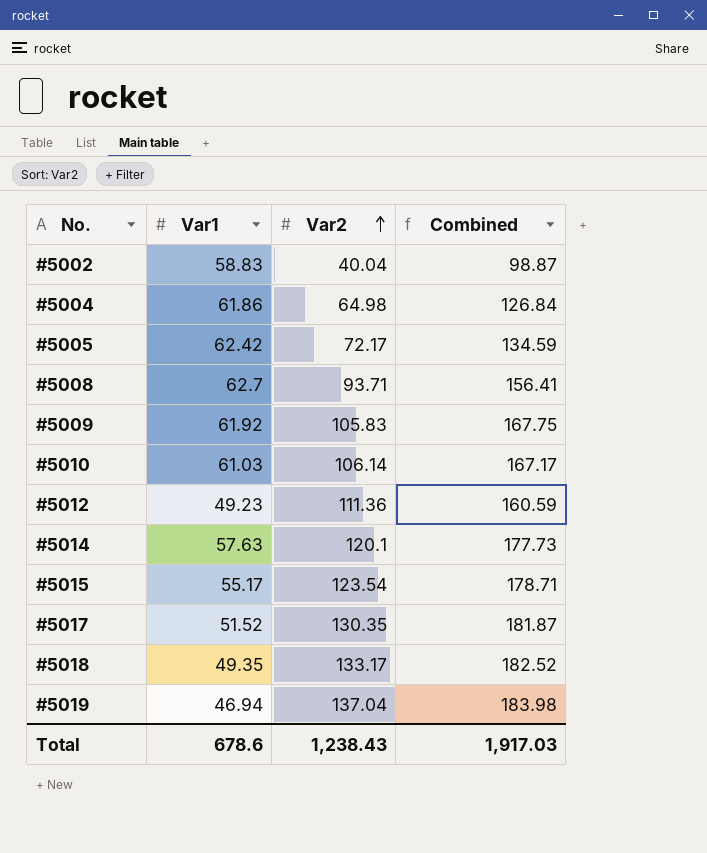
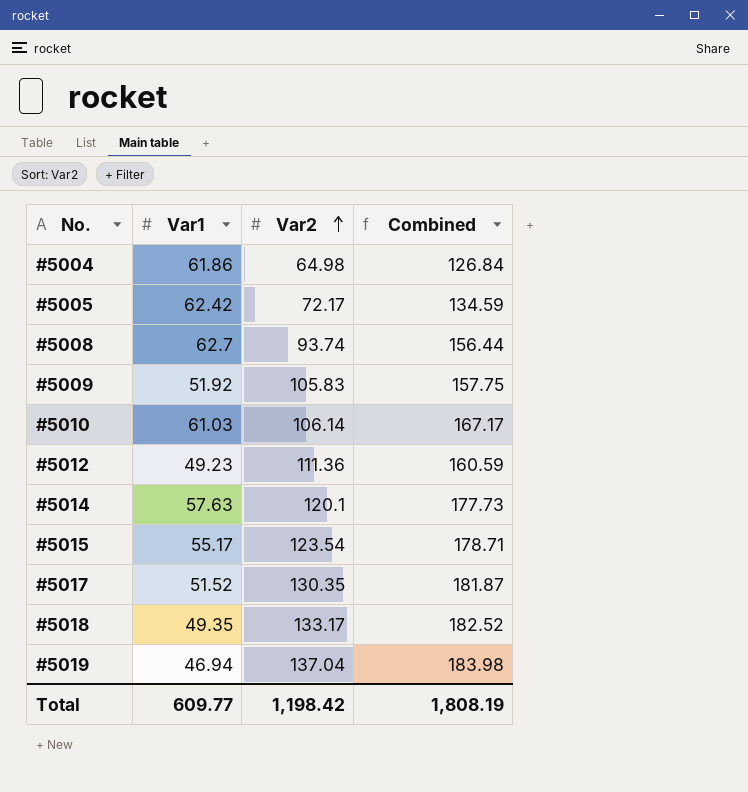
row #5002: 58.83 | 40.04 | 98.87 -> none
#5008 | Var2: 93.71 -> 93.74
#5008 | Combined: 156.41 -> 156.44
#5009 | Var1: 61.92 -> 51.92
#5009 | Combined: 167.75 -> 157.75
Total | Var1: 678.6 -> 609.77
Total | Var2: 1,238.43 -> 1,198.42
Total | Combined: 1,917.03 -> 1,808.19

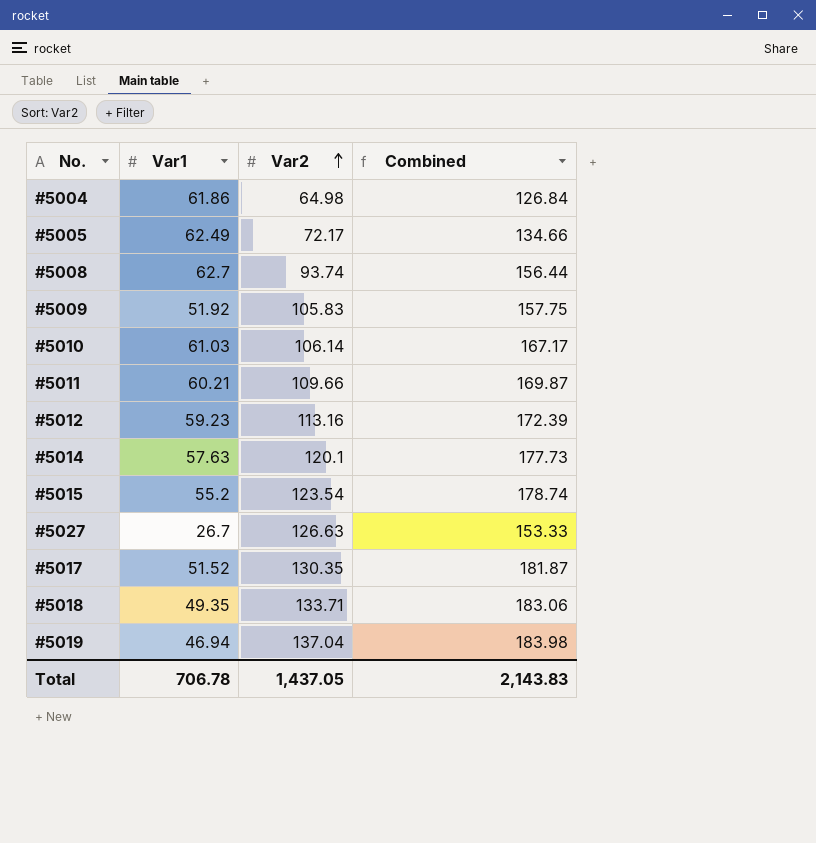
#5005 | Var1: 62.42 -> 62.49
#5005 | Combined: 134.59 -> 134.66
row #5011: none -> 60.21 | 109.66 | 169.87
#5012 | Var1: 49.23 -> 59.23
#5012 | Var2: 111.36 -> 113.16
#5012 | Combined: 160.59 -> 172.39
#5015 | Var1: 55.17 -> 55.2
#5015 | Combined: 178.71 -> 178.74
row #5027: none -> 26.7 | 126.63 | 153.33
#5018 | Var2: 133.17 -> 133.71
#5018 | Combined: 182.52 -> 183.06
Total | Var1: 609.77 -> 706.78
Total | Var2: 1,198.42 -> 1,437.05
Total | Combined: 1,808.19 -> 2,143.83

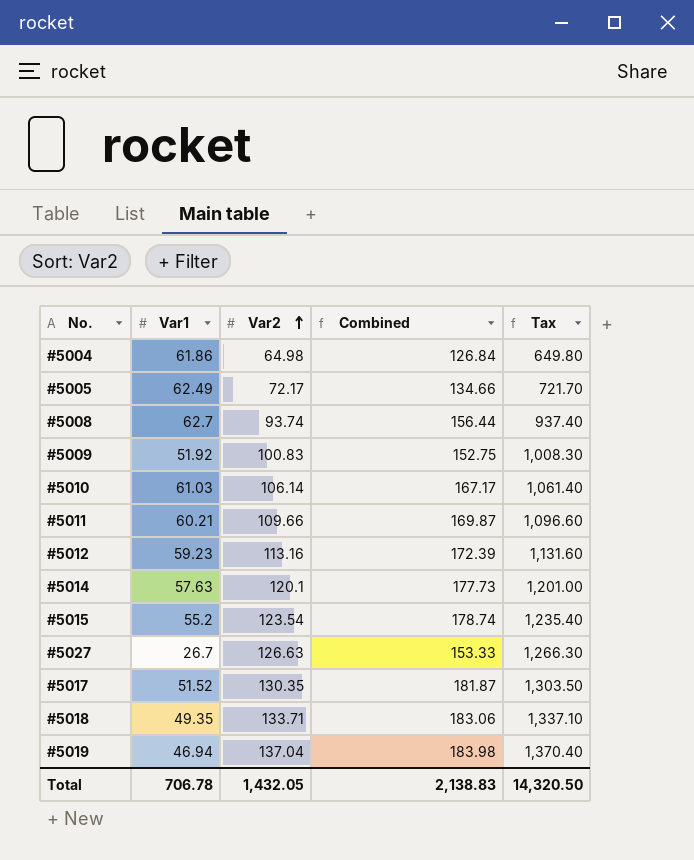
column Tax | formula: none -> [Var2] * 10
#5009 | Var2: 105.83 -> 100.83
#5009 | Combined: 157.75 -> 152.75
Total | Var2: 1,437.05 -> 1,432.05
Total | Combined: 2,143.83 -> 2,138.83

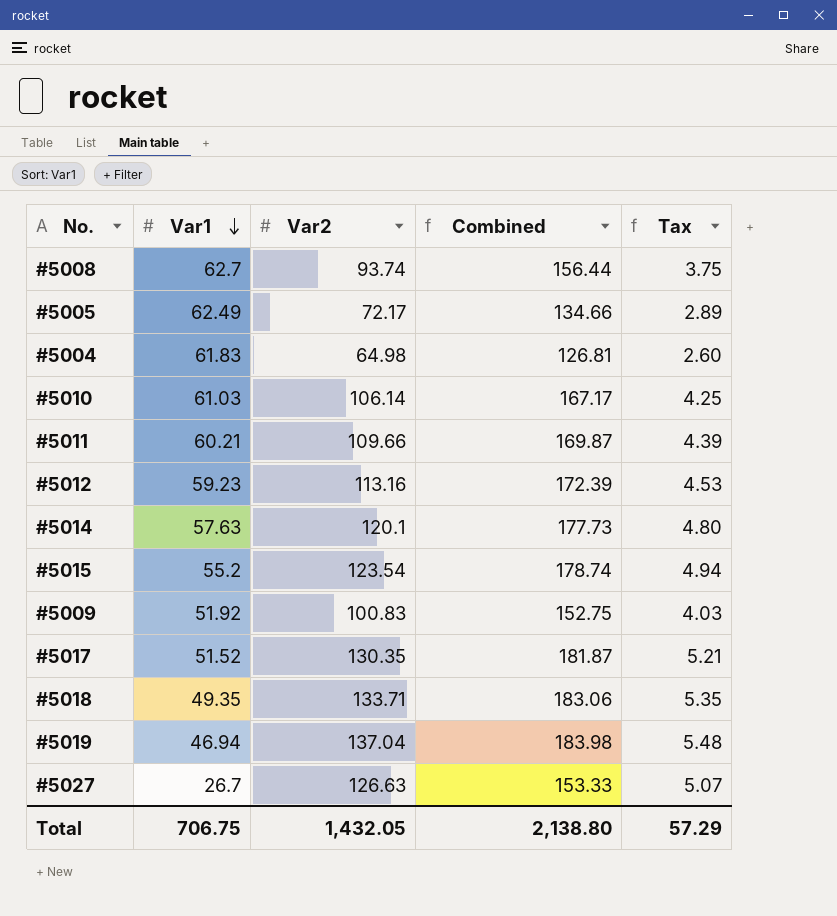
row order: Var2 ascending -> Var1 descending
column Tax | formula: [Var2] * 10 -> [Var2] * 0.04
#5004 | Var1: 61.86 -> 61.83
#5004 | Combined: 126.84 -> 126.81
Total | Var1: 706.78 -> 706.75
Total | Combined: 2,138.83 -> 2,138.80
Total | Tax: 14,320.50 -> 57.29

